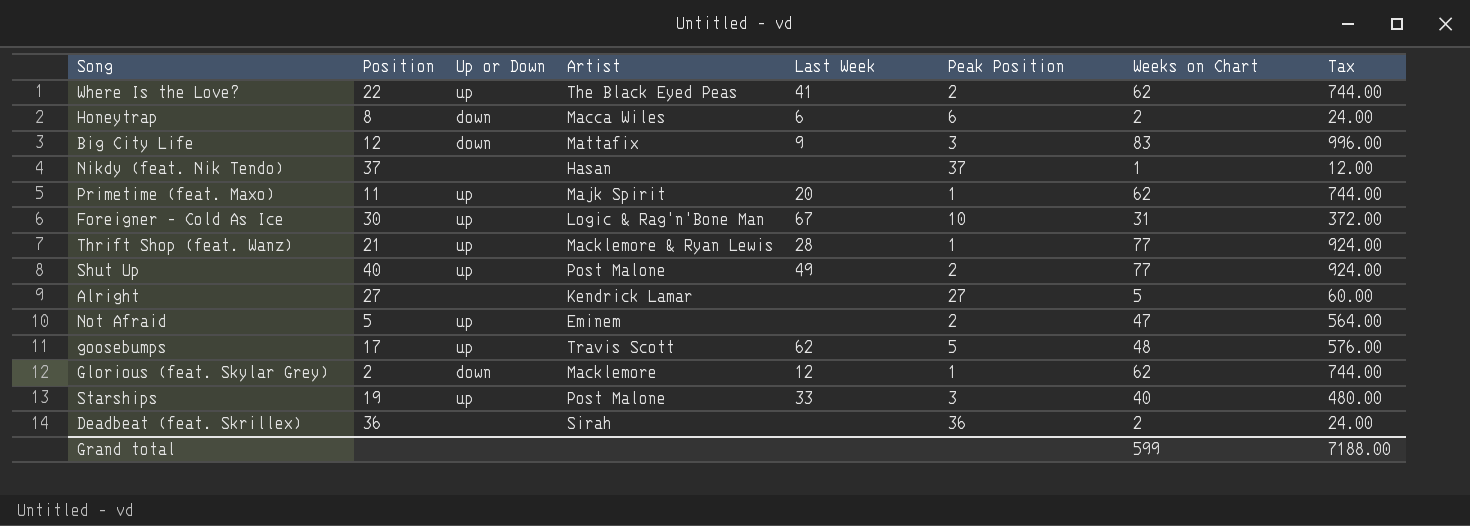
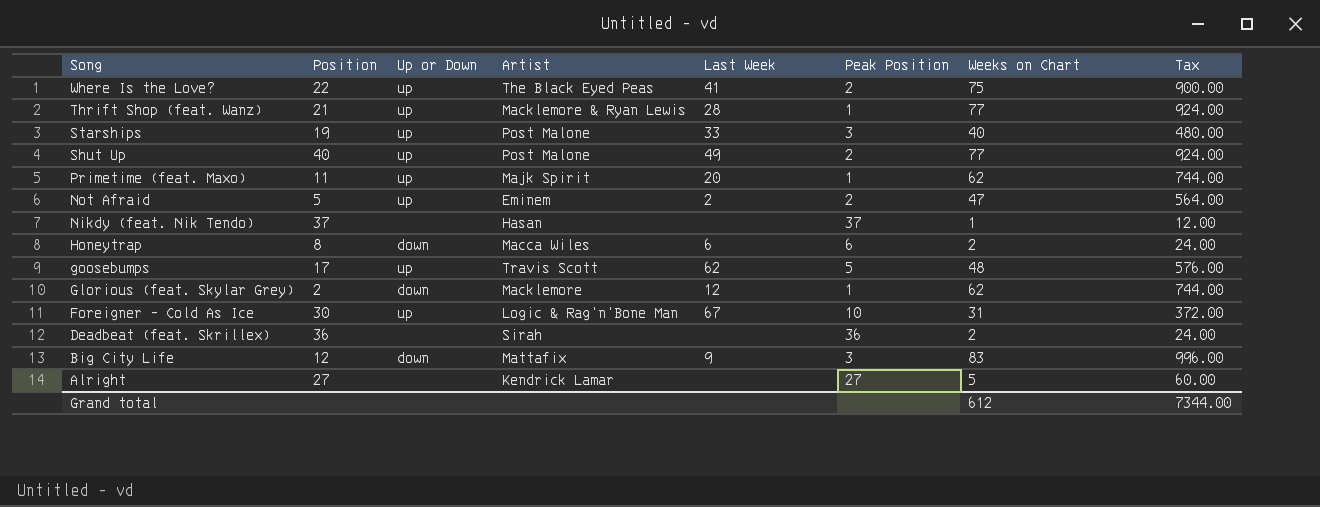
row order: none -> Song descending
Where Is the Love? | Weeks on Chart: 62 -> 75
Where Is the Love? | Tax: 744.00 -> 900.00
Not Afraid | Last Week: none -> 2
Grand total | Weeks on Chart: 599 -> 612
Grand total | Tax: 7188.00 -> 7344.00

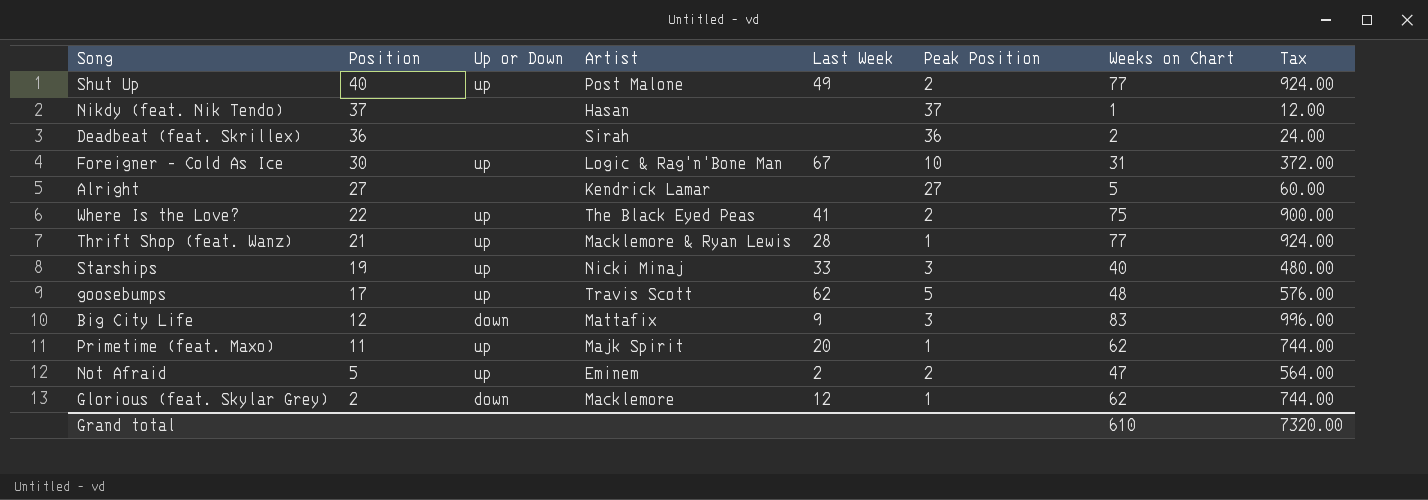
row order: Song descending -> Position descending
row Honeytrap: 8 | down | Macca Wiles | 6 | 6 | 2 | 24.00 -> none
Starships | Artist: Post Malone -> Nicki Minaj
Grand total | Weeks on Chart: 612 -> 610
Grand total | Tax: 7344.00 -> 7320.00

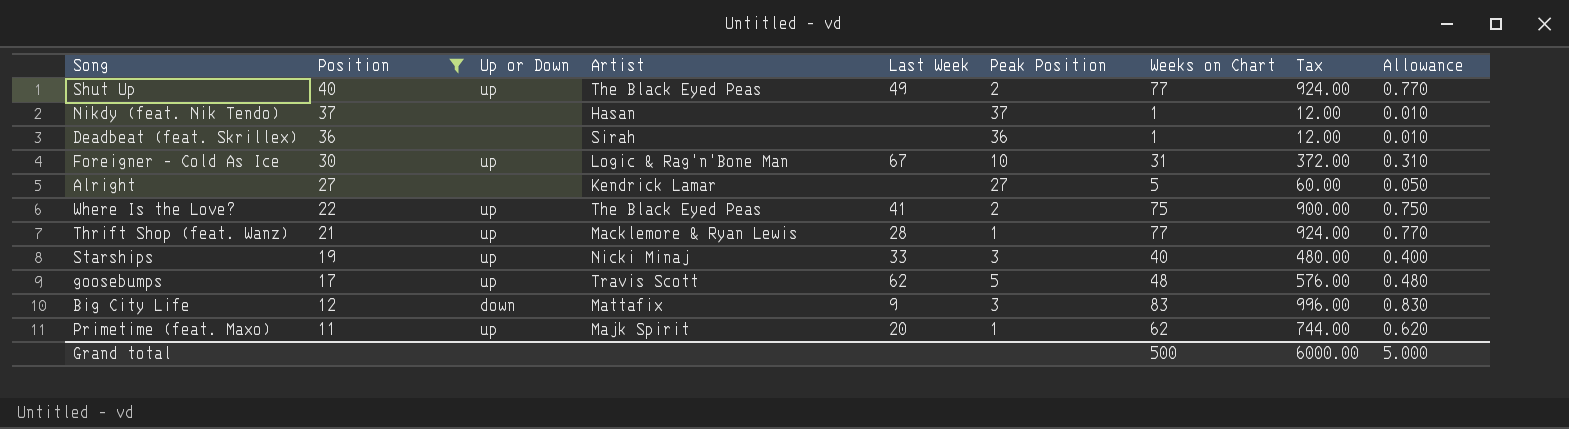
filter: none -> Position >= 11
column Allowance | formula: none -> [Weeks on Chart] * 0.01
Shut Up | Artist: Post Malone -> The Black Eyed Peas
Deadbeat (feat. Skrillex) | Weeks on Chart: 2 -> 1
Deadbeat (feat. Skrillex) | Tax: 24.00 -> 12.00
Grand total | Weeks on Chart: 610 -> 500
Grand total | Tax: 7320.00 -> 6000.00

